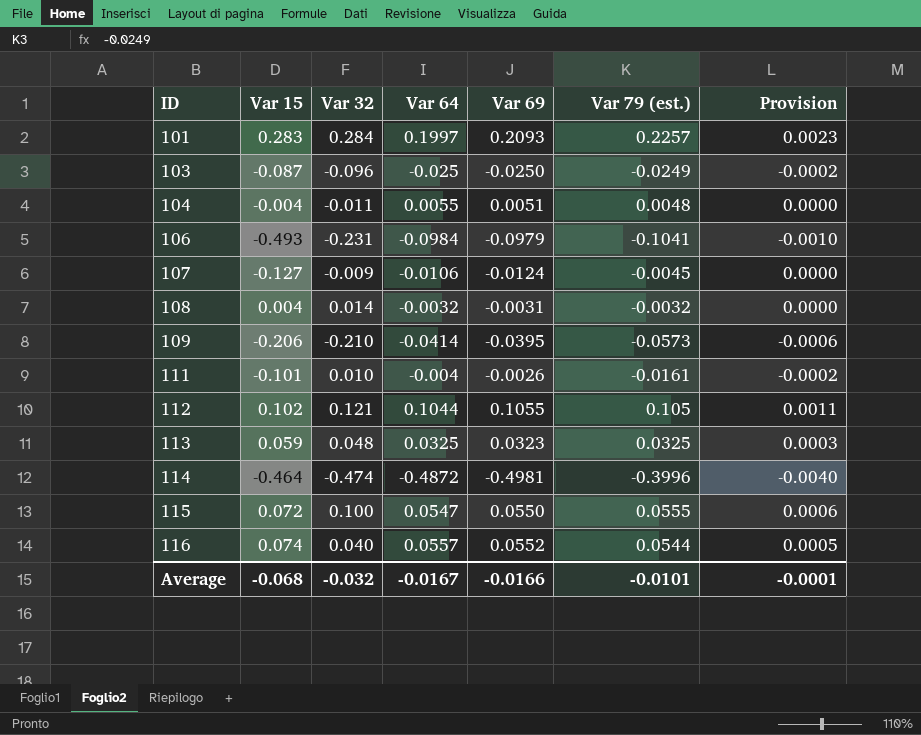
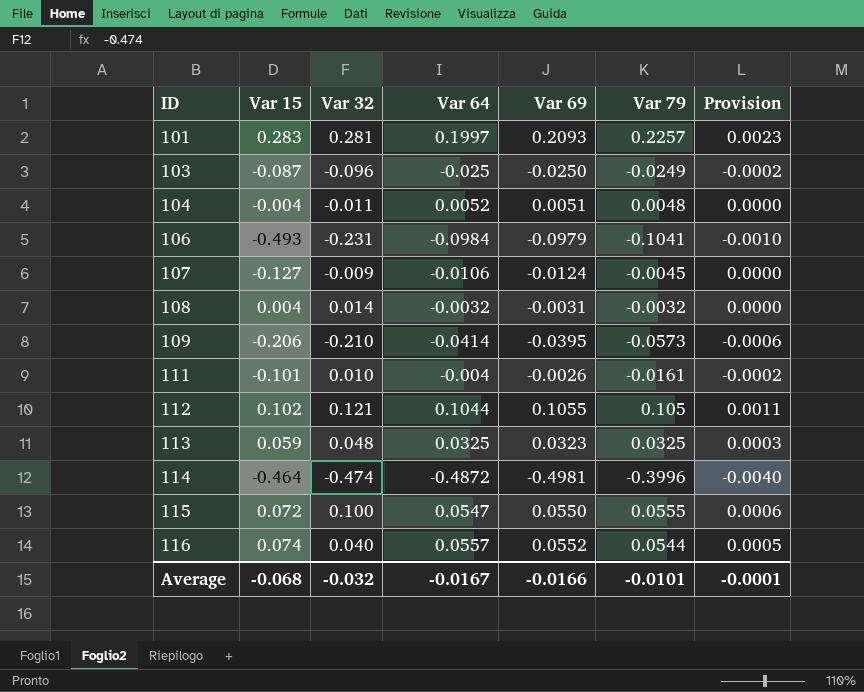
column name: Var 79 (est.) -> Var 79
101 | Var 32: 0.284 -> 0.281
104 | Var 64: 0.0055 -> 0.0052

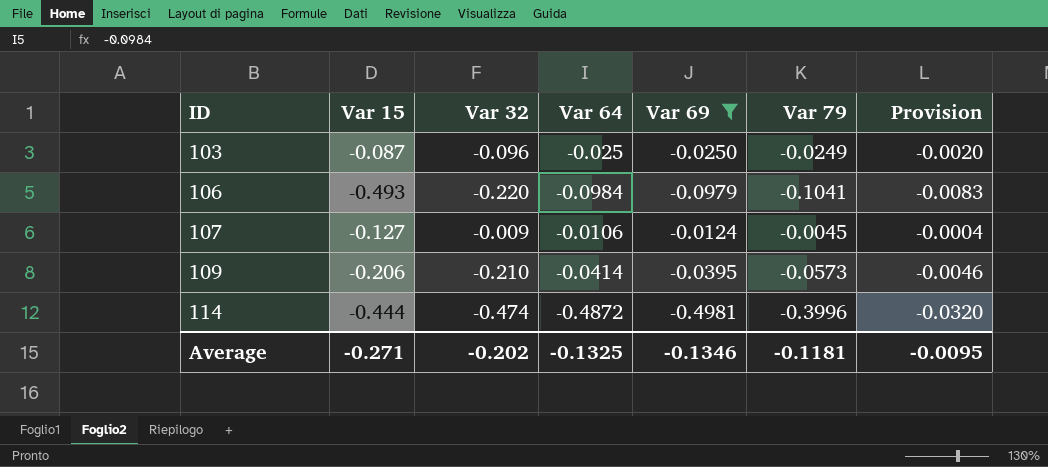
filter: none -> Var 69 <= -0.0124
column Provision | formula: [Var 79] * 0.01 -> [Var 79] * 0.08
106 | Var 32: -0.231 -> -0.220
114 | Var 15: -0.464 -> -0.444
Average | Var 15: -0.068 -> -0.271
Average | Var 32: -0.032 -> -0.202
Average | Var 64: -0.0167 -> -0.1325
Average | Var 69: -0.0166 -> -0.1346
Average | Var 79: -0.0101 -> -0.1181
Average | Provision: -0.0001 -> -0.0095

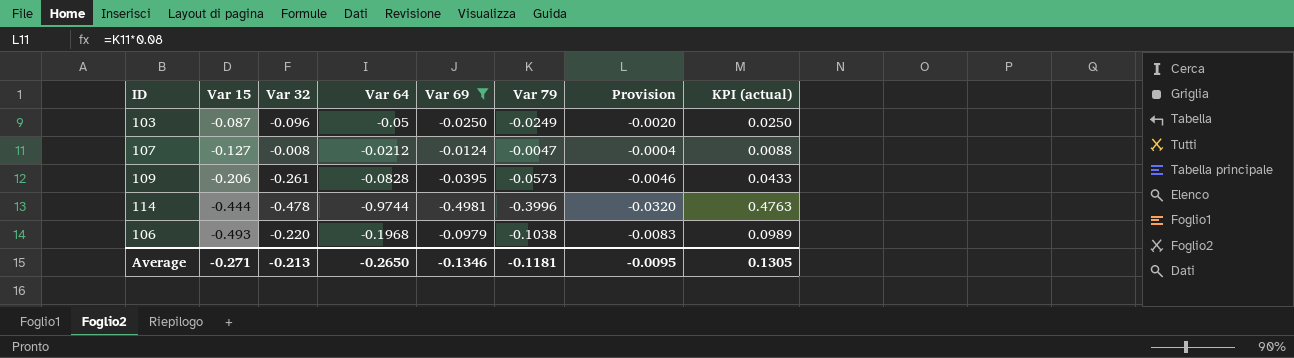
row order: ID ascending -> Var 15 descending
column KPI (actual) | formula: none -> [Var 69] - [Var 64]
103 | Var 64: -0.025 -> -0.05
107 | Var 32: -0.009 -> -0.008
107 | Var 64: -0.0106 -> -0.0212
107 | Var 79: -0.0045 -> -0.0047
109 | Var 32: -0.210 -> -0.261
109 | Var 64: -0.0414 -> -0.0828
114 | Var 32: -0.474 -> -0.478
114 | Var 64: -0.4872 -> -0.9744
106 | Var 64: -0.0984 -> -0.1968
106 | Var 79: -0.1041 -> -0.1038
Average | Var 32: -0.202 -> -0.213
Average | Var 64: -0.1325 -> -0.2650

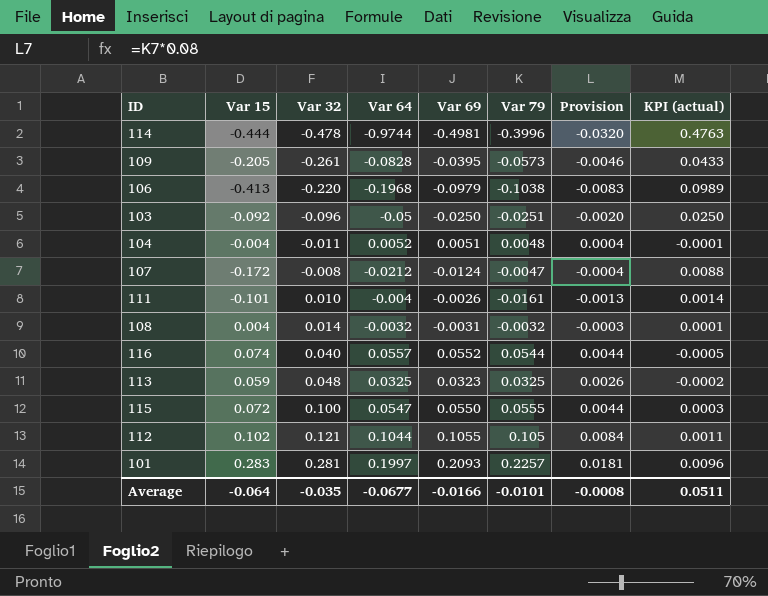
filter: Var 69 <= -0.0124 -> none
row order: Var 15 descending -> Var 32 ascending
109 | Var 15: -0.206 -> -0.205
106 | Var 15: -0.493 -> -0.413
103 | Var 15: -0.087 -> -0.092
103 | Var 79: -0.0249 -> -0.0251
107 | Var 15: -0.127 -> -0.172
Average | Var 15: -0.271 -> -0.064
Average | Var 32: -0.213 -> -0.035
Average | Var 64: -0.2650 -> -0.0677
Average | Var 69: -0.1346 -> -0.0166
Average | Var 79: -0.1181 -> -0.0101
Average | Provision: -0.0095 -> -0.0008
Average | KPI (actual): 0.1305 -> 0.0511

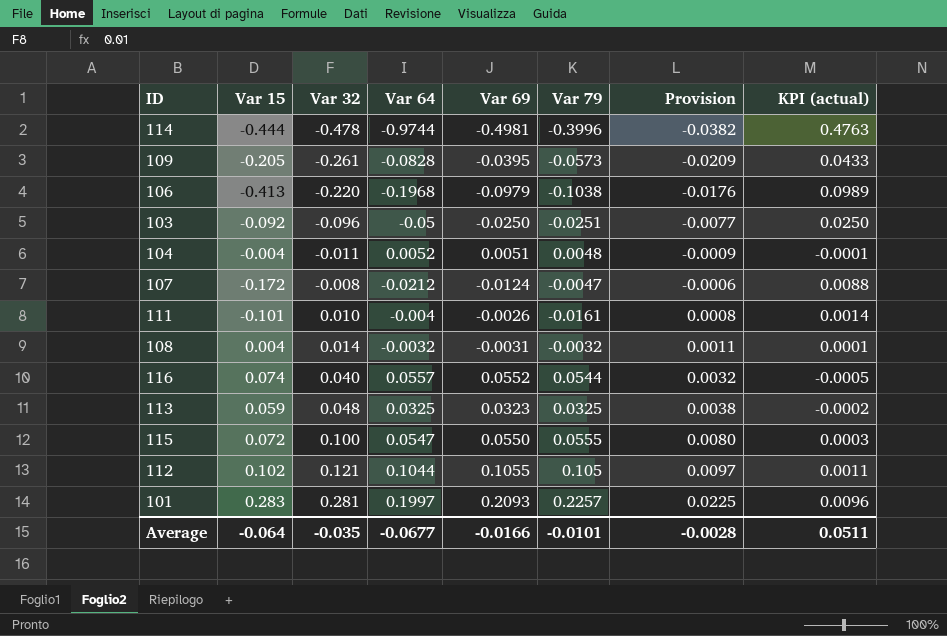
column Provision | formula: [Var 79] * 0.08 -> [Var 32] * 0.08
Average | Provision: -0.0008 -> -0.0028

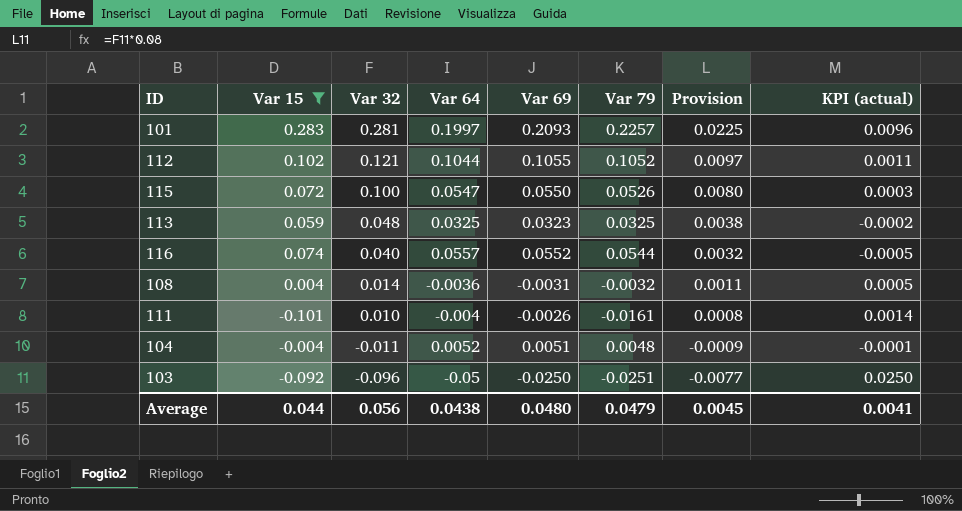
filter: none -> Var 15 >= -0.101
row order: Var 32 ascending -> Var 32 descending
112 | Var 79: 0.105 -> 0.1052
115 | Var 79: 0.0555 -> 0.0526
108 | Var 64: -0.0032 -> -0.0036
108 | KPI (actual): 0.0001 -> 0.0005
Average | Var 15: -0.064 -> 0.044
Average | Var 32: -0.035 -> 0.056
Average | Var 64: -0.0677 -> 0.0438
Average | Var 69: -0.0166 -> 0.0480
Average | Var 79: -0.0101 -> 0.0479
Average | Provision: -0.0028 -> 0.0045
Average | KPI (actual): 0.0511 -> 0.0041

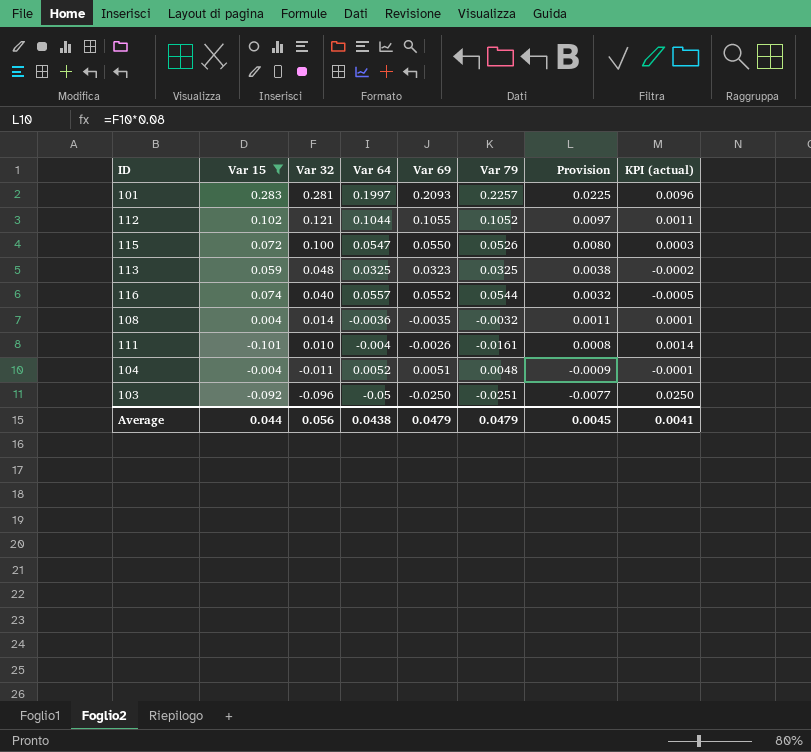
108 | Var 69: -0.0031 -> -0.0035
108 | KPI (actual): 0.0005 -> 0.0001
Average | Var 69: 0.0480 -> 0.0479

